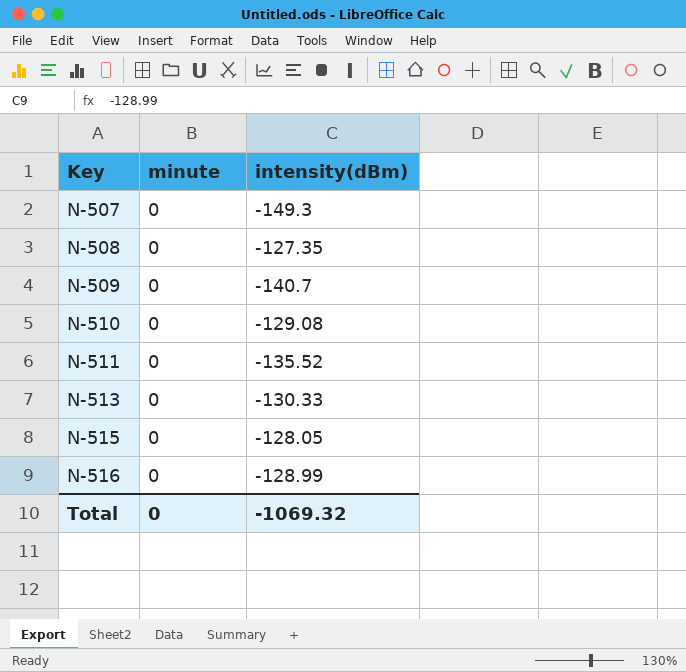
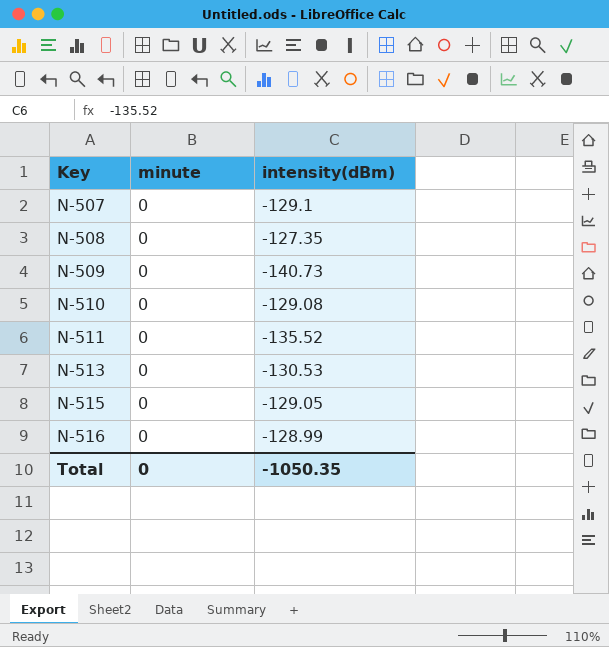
N-507 | intensity(dBm): -149.3 -> -129.1
N-509 | intensity(dBm): -140.7 -> -140.73
N-513 | intensity(dBm): -130.33 -> -130.53
N-515 | intensity(dBm): -128.05 -> -129.05
Total | intensity(dBm): -1069.32 -> -1050.35

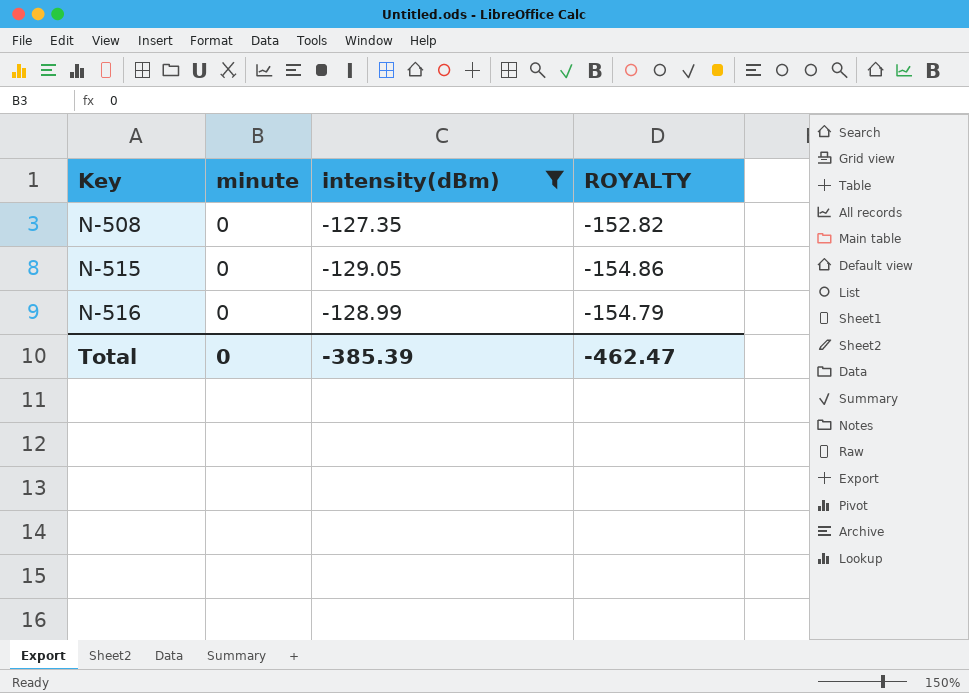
filter: none -> intensity(dBm) >= -129.05
column ROYALTY | formula: none -> [intensity(dBm)] * 1.2
Total | intensity(dBm): -1050.35 -> -385.39

